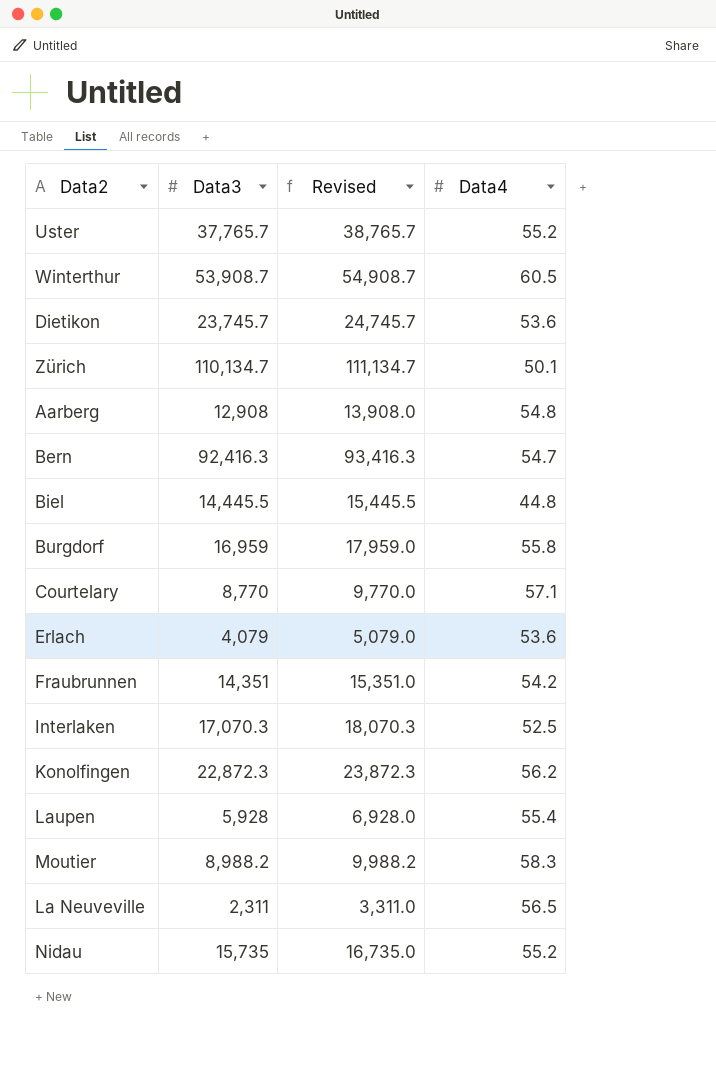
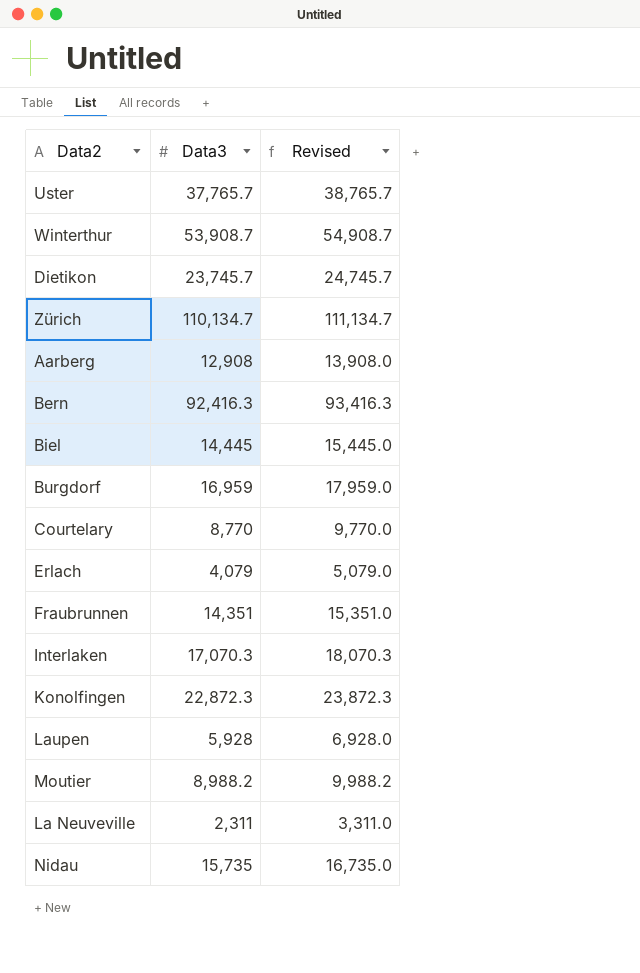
column Data4 | position: 4 -> none
Biel | Data3: 14,445.5 -> 14,445
Biel | Revised: 15,445.5 -> 15,445.0

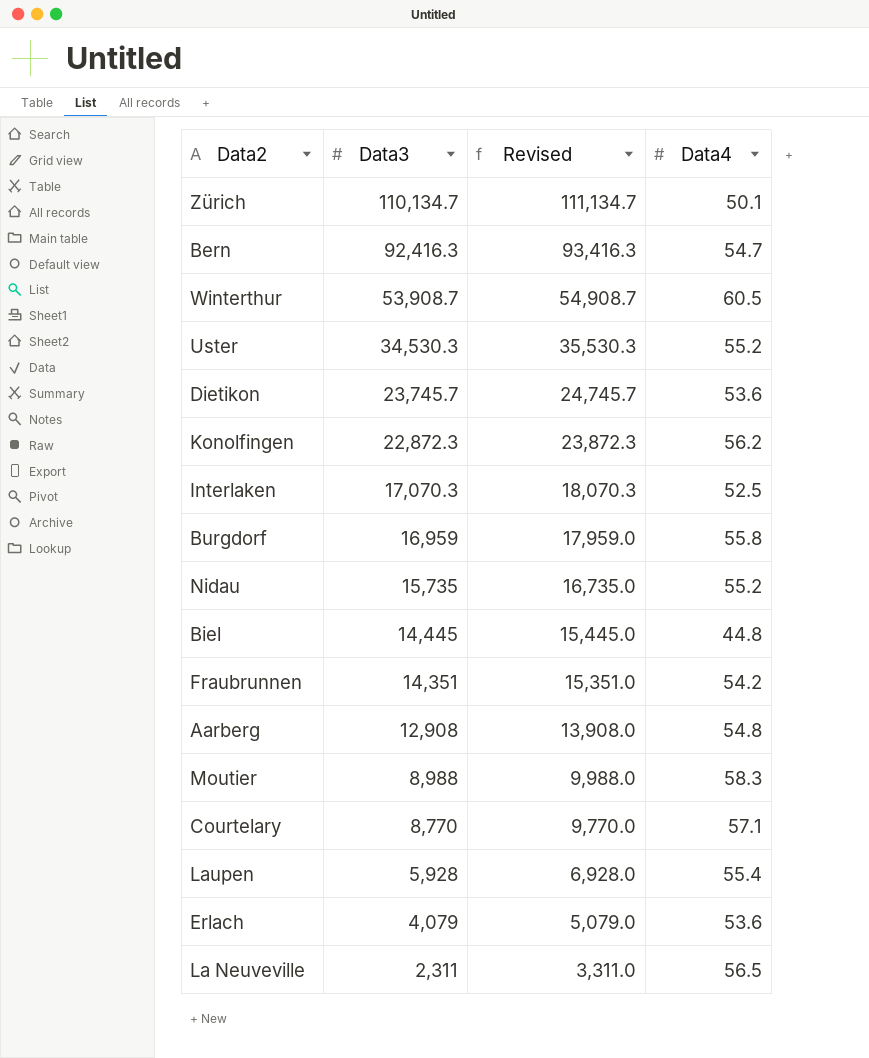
row order: none -> Data3 descending
column Data4 | position: none -> 4
Uster | Data3: 37,765.7 -> 34,530.3
Uster | Revised: 38,765.7 -> 35,530.3
Moutier | Data3: 8,988.2 -> 8,988
Moutier | Revised: 9,988.2 -> 9,988.0

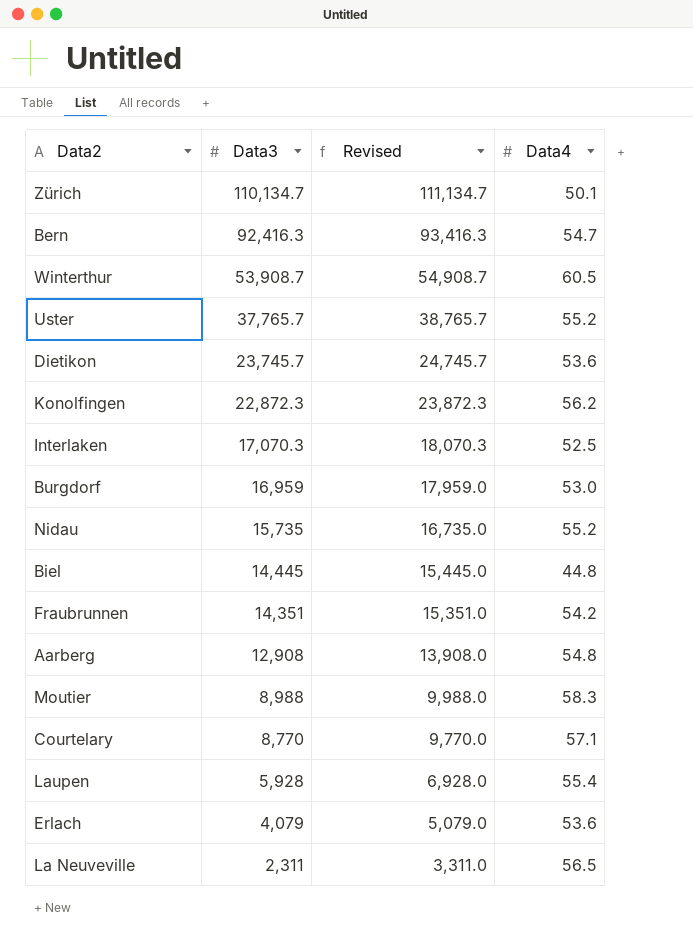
Uster | Data3: 34,530.3 -> 37,765.7
Uster | Revised: 35,530.3 -> 38,765.7
Burgdorf | Data4: 55.8 -> 53.0

